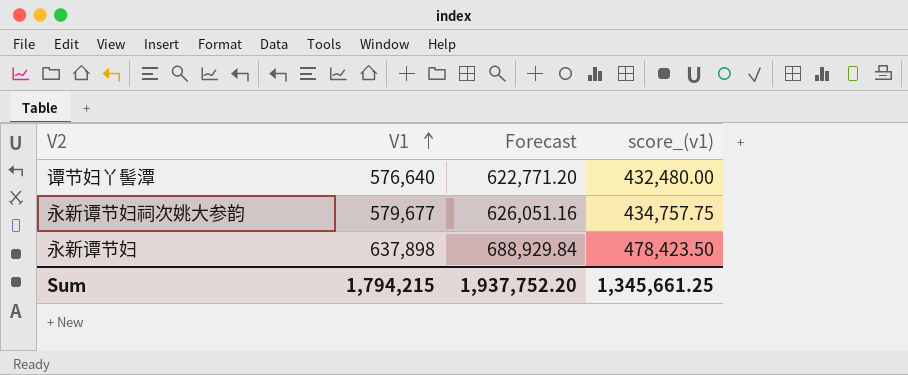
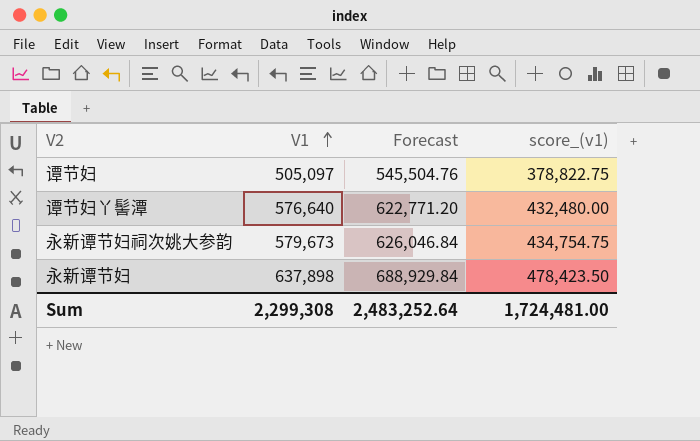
row 谭节妇: none -> 505,097 | 545,504.76 | 378,822.75
永新谭节妇祠次姚大参韵 | V1: 579,677 -> 579,673
永新谭节妇祠次姚大参韵 | Forecast: 626,051.16 -> 626,046.84
永新谭节妇祠次姚大参韵 | score_(v1): 434,757.75 -> 434,754.75
Sum | V1: 1,794,215 -> 2,299,308
Sum | Forecast: 1,937,752.20 -> 2,483,252.64
Sum | score_(v1): 1,345,661.25 -> 1,724,481.00

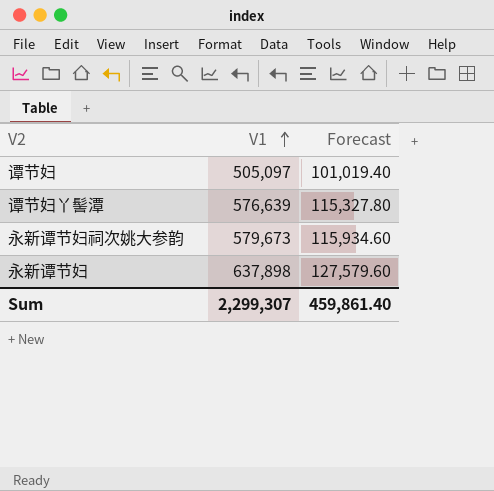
column score_(v1) | formula: [V1] * 0.75 -> none
column Forecast | formula: [V1] * 1.08 -> [V1] * 0.2
谭节妇丫髻潭 | V1: 576,640 -> 576,639
Sum | V1: 2,299,308 -> 2,299,307
Sum | Forecast: 2,483,252.64 -> 459,861.40

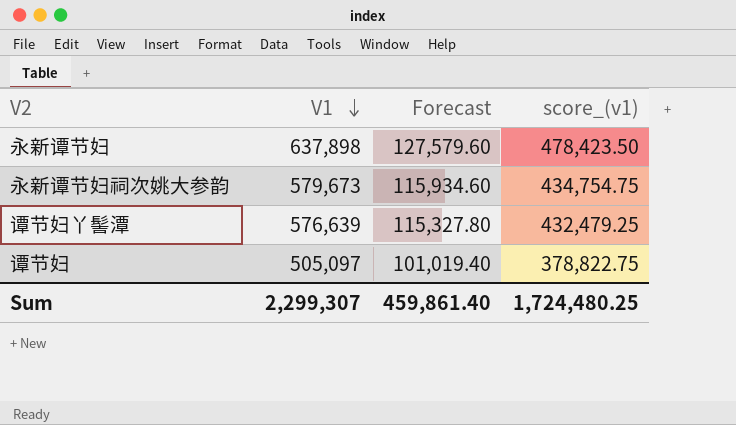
row order: V1 ascending -> V1 descending
column score_(v1) | formula: none -> [V1] * 0.75

